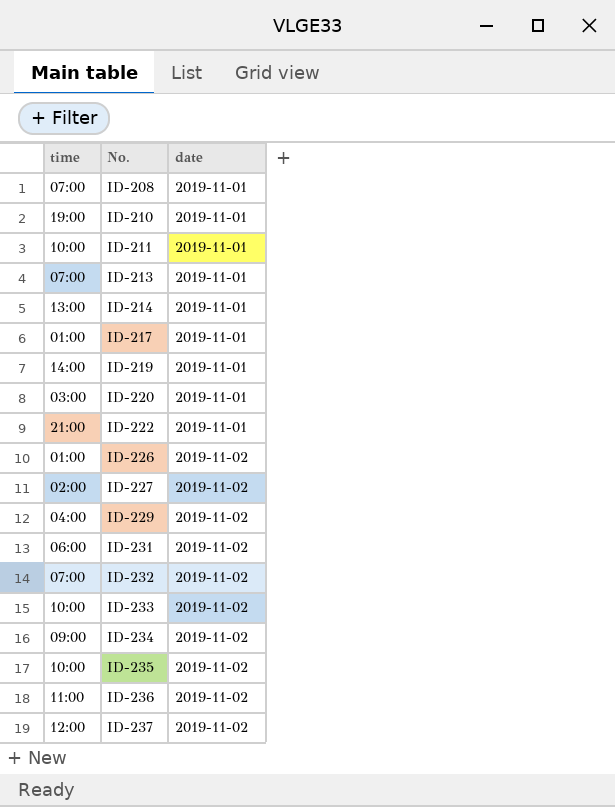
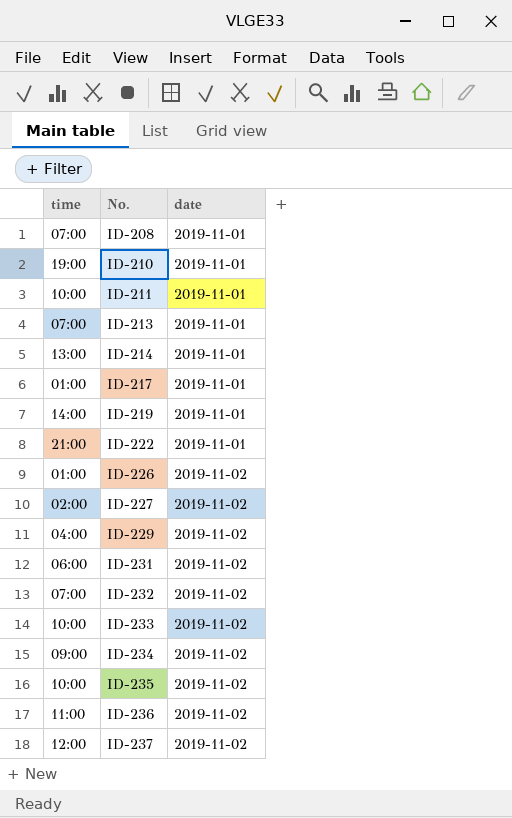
row ID-220: 03:00 | 2019-11-01 -> none

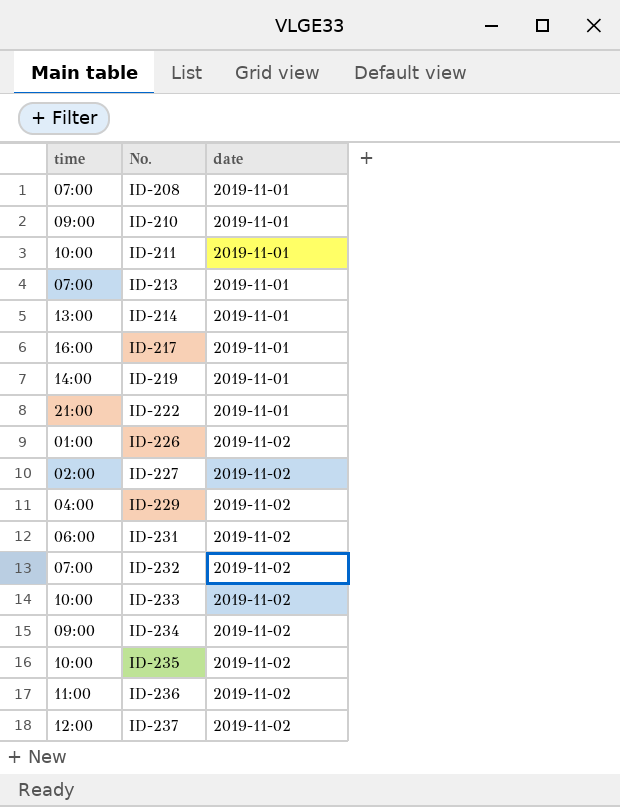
ID-210 | time: 19:00 -> 09:00
ID-217 | time: 01:00 -> 16:00

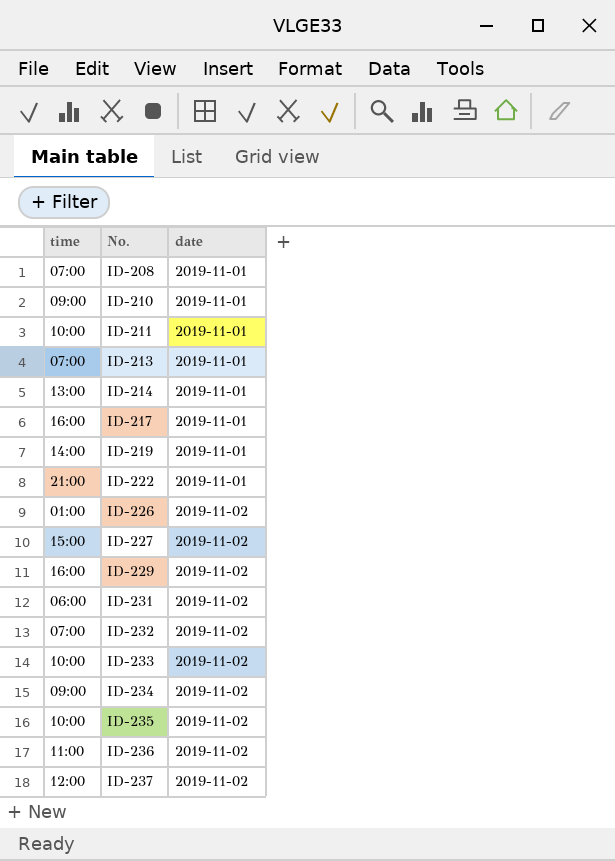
ID-227 | time: 02:00 -> 15:00
ID-229 | time: 04:00 -> 16:00

